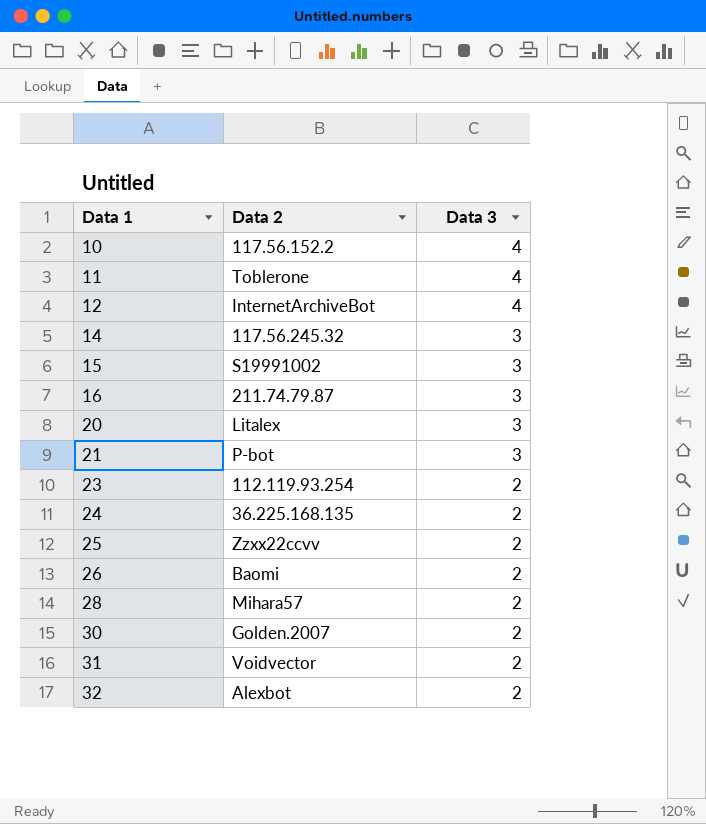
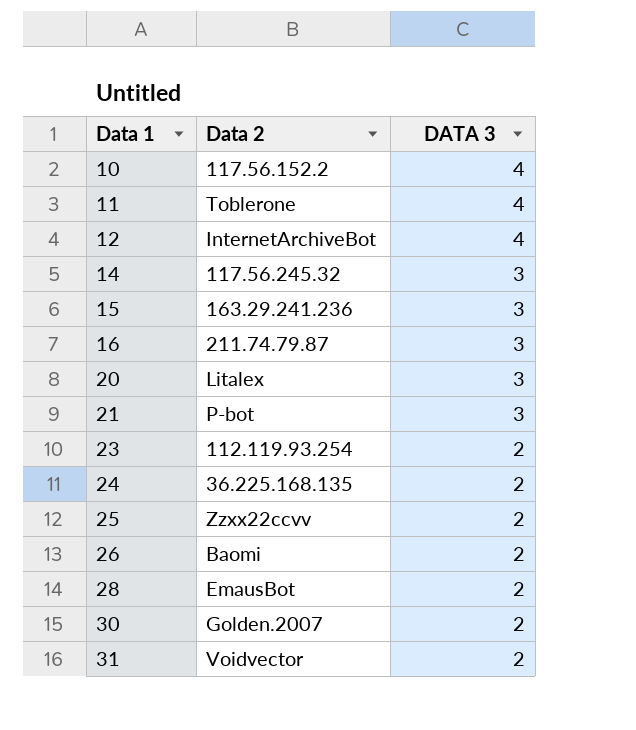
column name: Data 3 -> DATA 3
row 32: Alexbot | 2 -> none
15 | Data 2: S19991002 -> 163.29.241.236
28 | Data 2: Mihara57 -> EmausBot

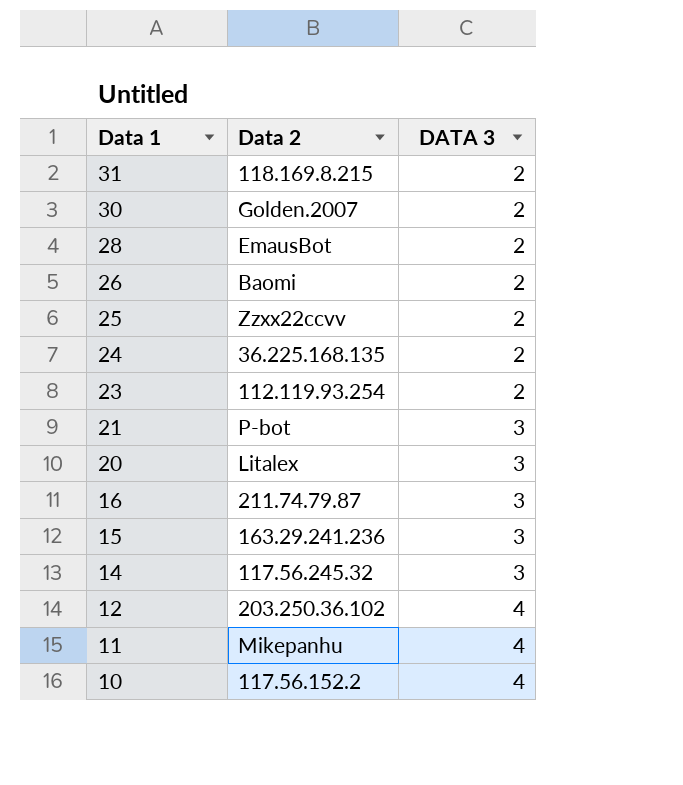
row order: Data 1 ascending -> Data 1 descending
31 | Data 2: Voidvector -> 118.169.8.215
12 | Data 2: InternetArchiveBot -> 203.250.36.102
11 | Data 2: Toblerone -> Mikepanhu

